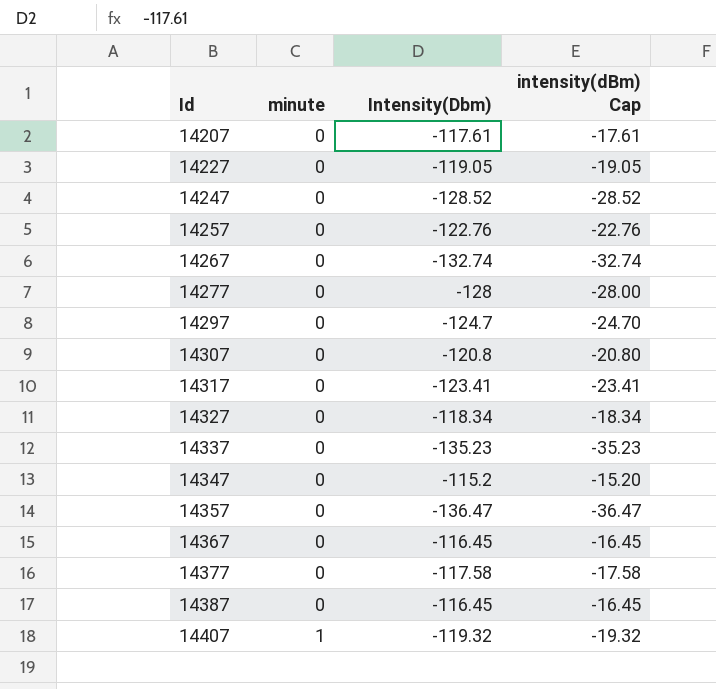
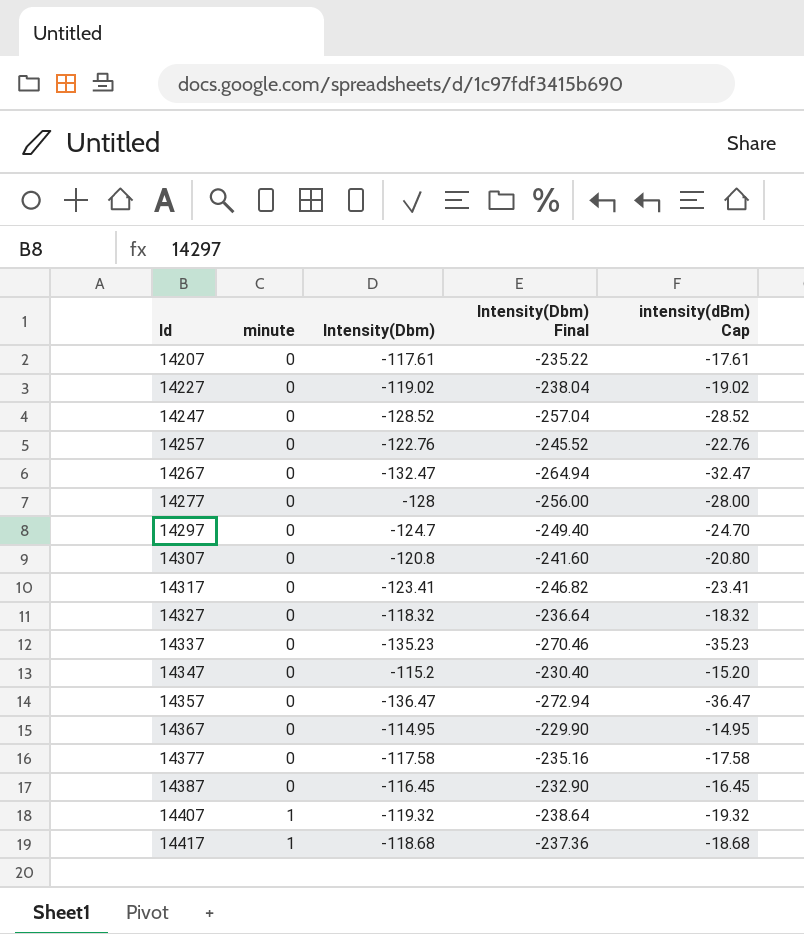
column Intensity(Dbm) Final | formula: none -> [Intensity(Dbm)] * 2
14227 | Intensity(Dbm): -119.05 -> -119.02
14227 | intensity(dBm) Cap: -19.05 -> -19.02
14267 | Intensity(Dbm): -132.74 -> -132.47
14267 | intensity(dBm) Cap: -32.74 -> -32.47
14327 | Intensity(Dbm): -118.34 -> -118.32
14327 | intensity(dBm) Cap: -18.34 -> -18.32
14367 | Intensity(Dbm): -116.45 -> -114.95
14367 | intensity(dBm) Cap: -16.45 -> -14.95
row 14417: none -> 1 | -118.68 | -237.36 | -18.68

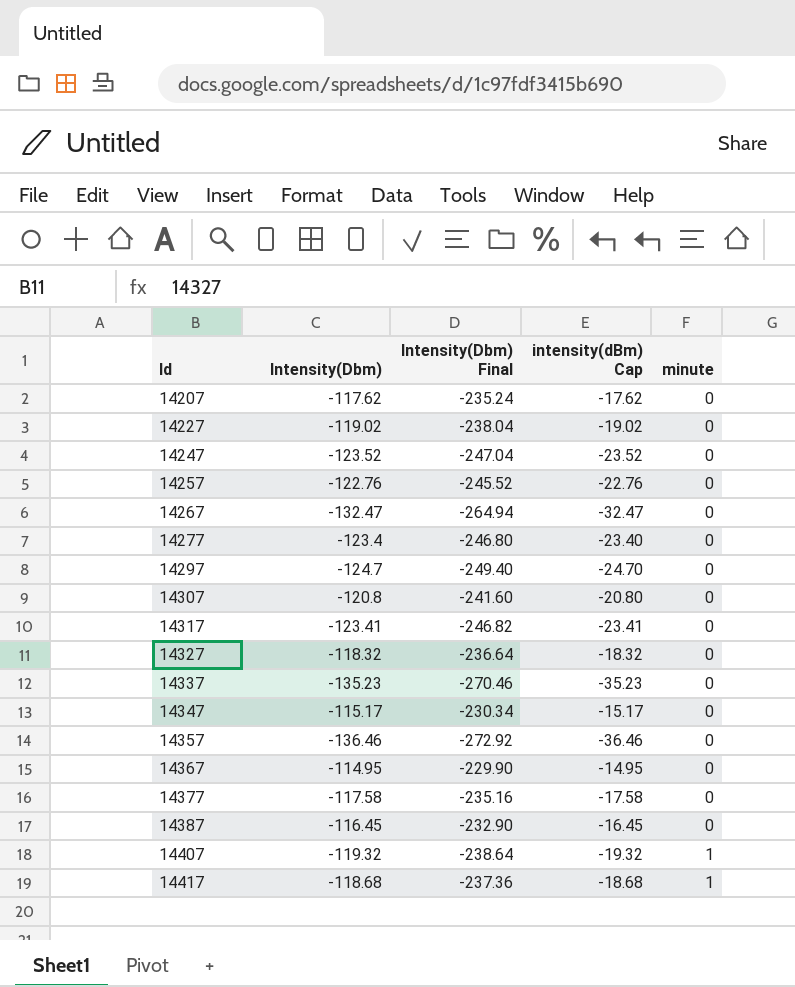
column minute | position: 2 -> 5
14207 | Intensity(Dbm): -117.61 -> -117.62
14207 | Intensity(Dbm) Final: -235.22 -> -235.24
14207 | intensity(dBm) Cap: -17.61 -> -17.62
14247 | Intensity(Dbm): -128.52 -> -123.52
14247 | Intensity(Dbm) Final: -257.04 -> -247.04
14247 | intensity(dBm) Cap: -28.52 -> -23.52
14277 | Intensity(Dbm): -128 -> -123.4
14277 | Intensity(Dbm) Final: -256.00 -> -246.80
14277 | intensity(dBm) Cap: -28.00 -> -23.40
14347 | Intensity(Dbm): -115.2 -> -115.17
14347 | Intensity(Dbm) Final: -230.40 -> -230.34
14347 | intensity(dBm) Cap: -15.20 -> -15.17
14357 | Intensity(Dbm): -136.47 -> -136.46
14357 | Intensity(Dbm) Final: -272.94 -> -272.92
14357 | intensity(dBm) Cap: -36.47 -> -36.46

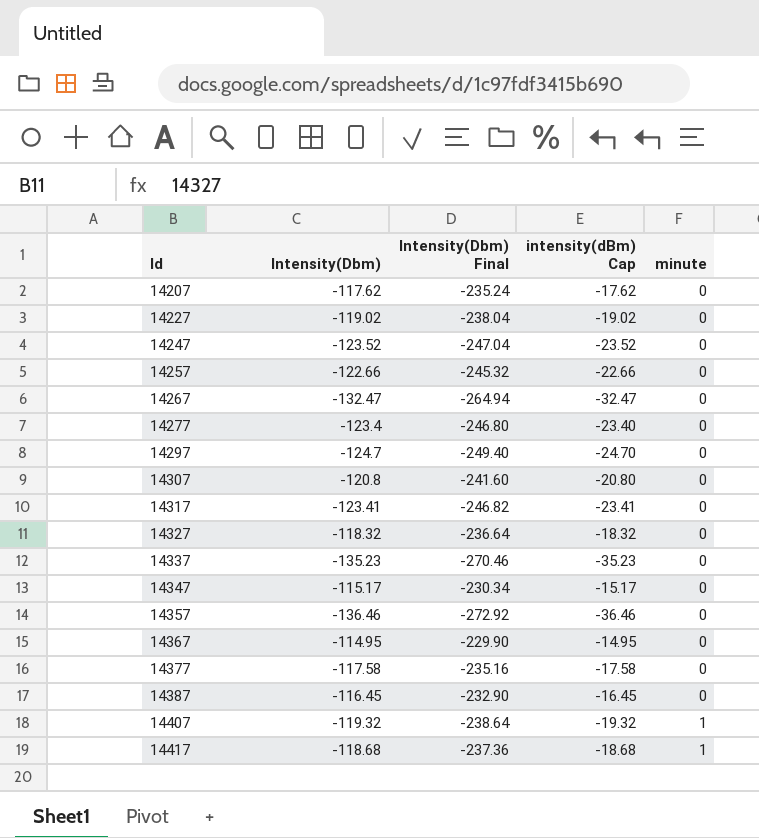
14257 | Intensity(Dbm): -122.76 -> -122.66
14257 | Intensity(Dbm) Final: -245.52 -> -245.32
14257 | intensity(dBm) Cap: -22.76 -> -22.66

